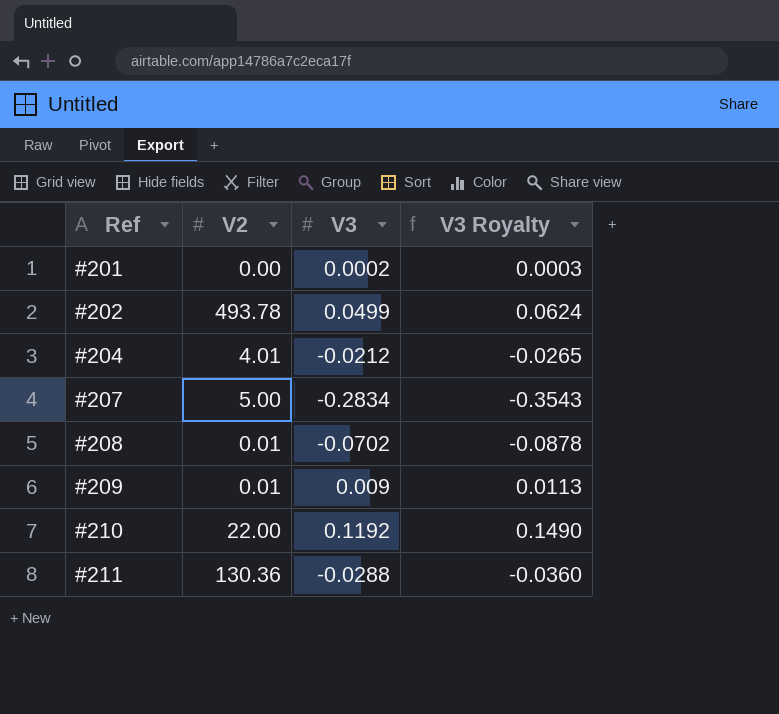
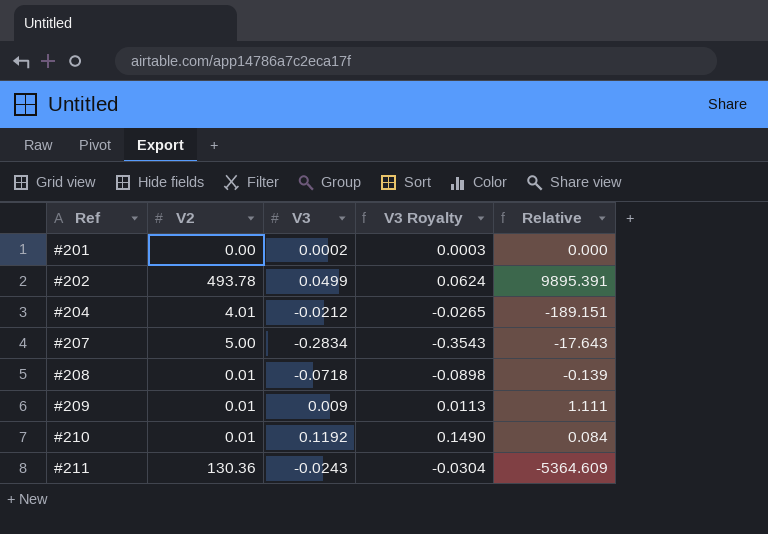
column Relative | formula: none -> [V2] / [V3]
#208 | V3: -0.0702 -> -0.0718
#208 | V3 Royalty: -0.0878 -> -0.0898
#210 | V2: 22.00 -> 0.01
#211 | V3: -0.0288 -> -0.0243
#211 | V3 Royalty: -0.0360 -> -0.0304

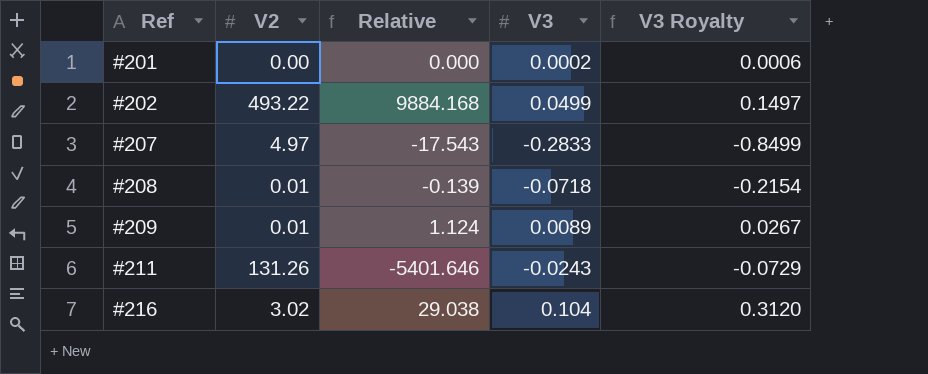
column Relative | position: 5 -> 3
column V3 Royalty | formula: [V3] * 1.25 -> [V3] * 3
row #204: 4.01 | -0.0212 | -0.0265 | -189.151 -> none
row #210: 0.01 | 0.1192 | 0.1490 | 0.084 -> none
#202 | V2: 493.78 -> 493.22
#202 | Relative: 9895.391 -> 9884.168
#207 | V2: 5.00 -> 4.97
#207 | Relative: -17.643 -> -17.543
#207 | V3: -0.2834 -> -0.2833
#209 | Relative: 1.111 -> 1.124
#209 | V3: 0.009 -> 0.0089
#211 | V2: 130.36 -> 131.26
#211 | Relative: -5364.609 -> -5401.646
row #216: none -> 3.02 | 29.038 | 0.104 | 0.3120

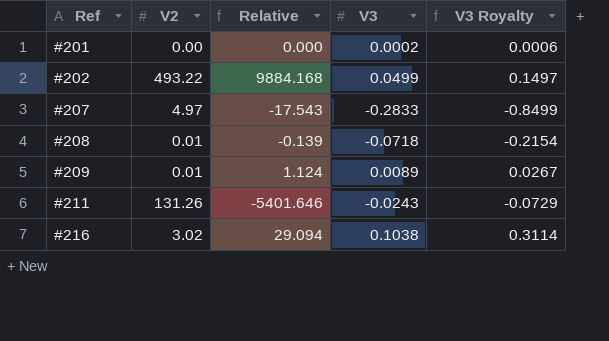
#216 | Relative: 29.038 -> 29.094
#216 | V3: 0.104 -> 0.1038
#216 | V3 Royalty: 0.3120 -> 0.3114

